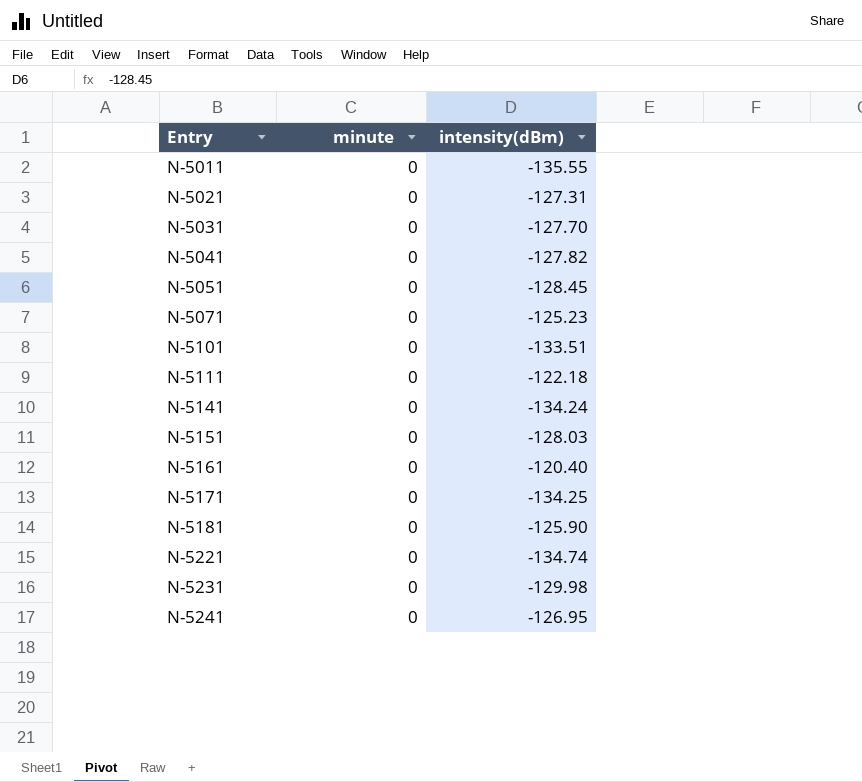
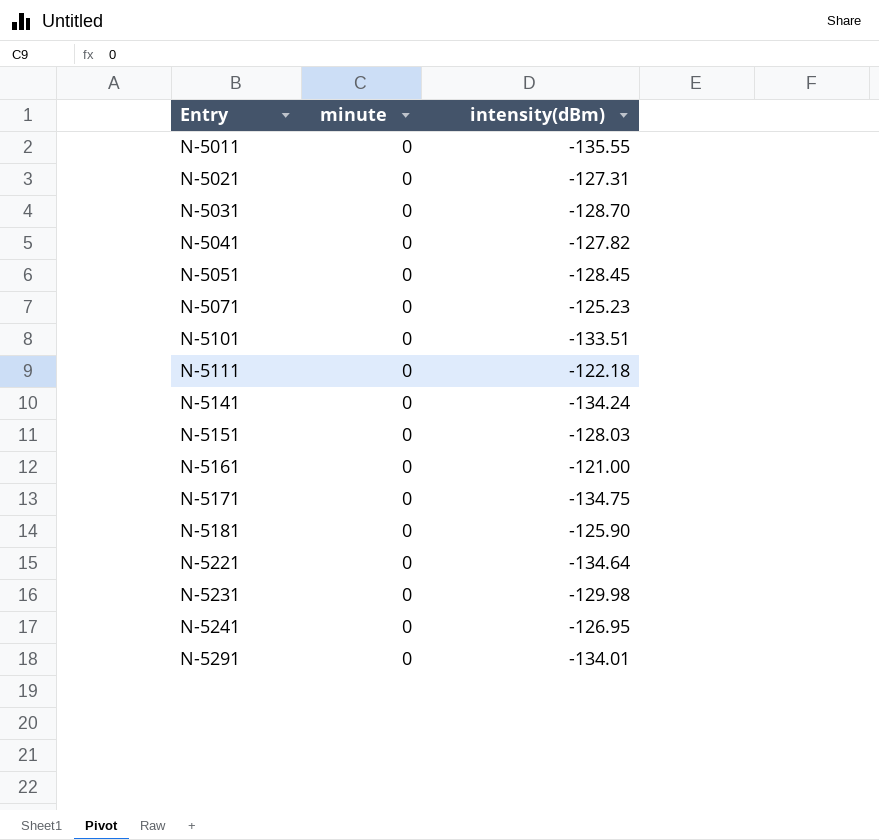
N-5031 | intensity(dBm): -127.70 -> -128.70
N-5161 | intensity(dBm): -120.40 -> -121.00
N-5171 | intensity(dBm): -134.25 -> -134.75
N-5221 | intensity(dBm): -134.74 -> -134.64
row N-5291: none -> 0 | -134.01

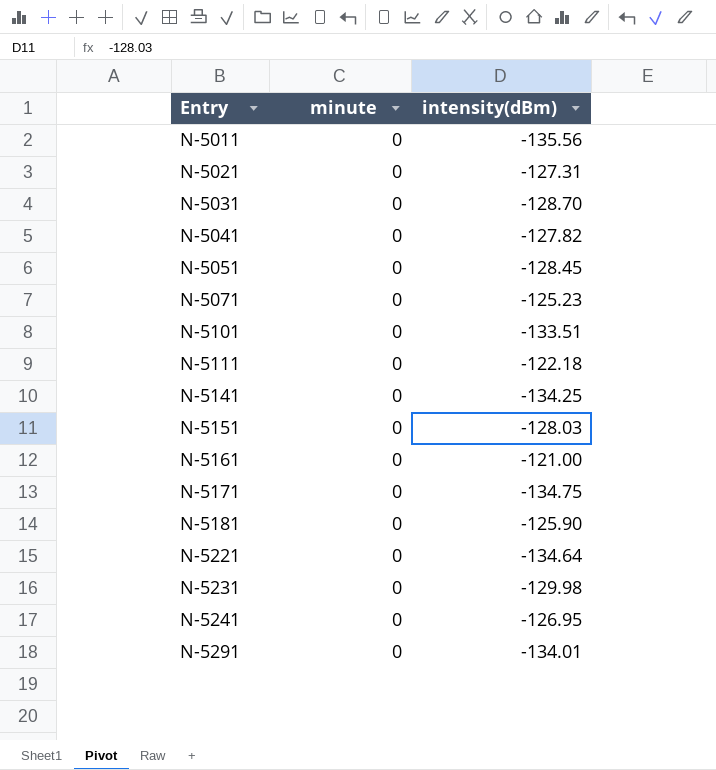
N-5011 | intensity(dBm): -135.55 -> -135.56
N-5141 | intensity(dBm): -134.24 -> -134.25

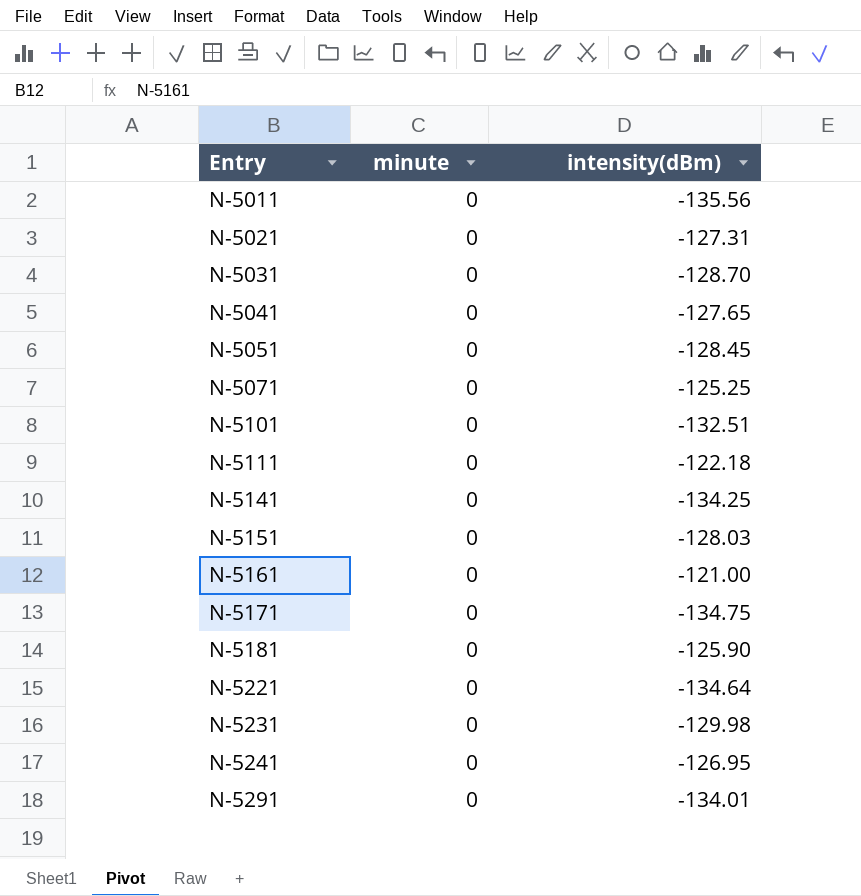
N-5041 | intensity(dBm): -127.82 -> -127.65
N-5071 | intensity(dBm): -125.23 -> -125.25
N-5101 | intensity(dBm): -133.51 -> -132.51

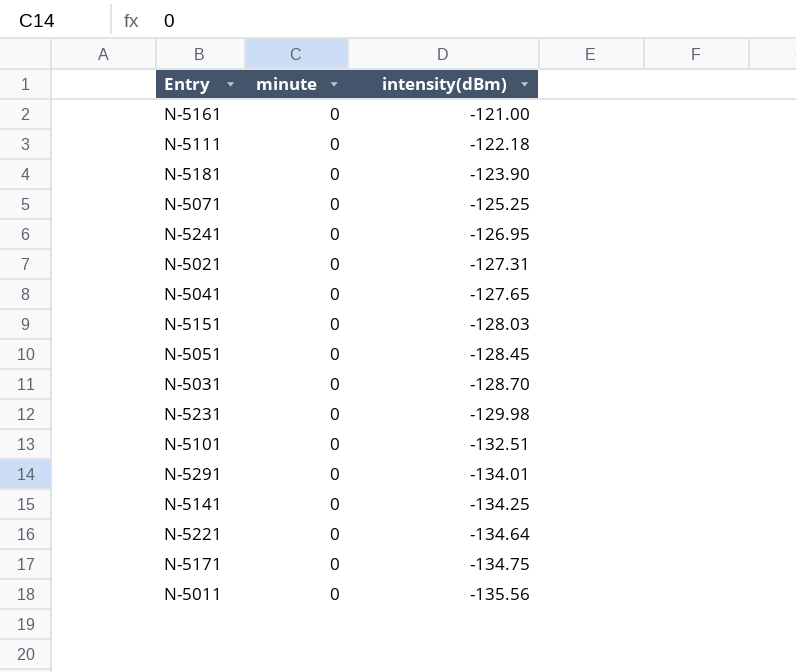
row order: Entry ascending -> intensity(dBm) descending
N-5181 | intensity(dBm): -125.90 -> -123.90

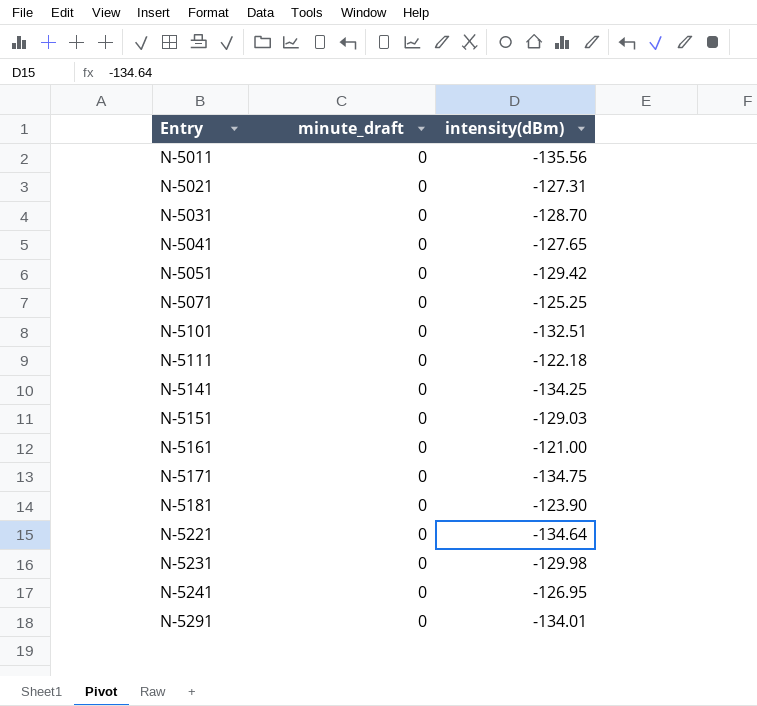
row order: intensity(dBm) descending -> Entry ascending
column name: minute -> minute_draft
N-5051 | intensity(dBm): -128.45 -> -129.42
N-5151 | intensity(dBm): -128.03 -> -129.03

